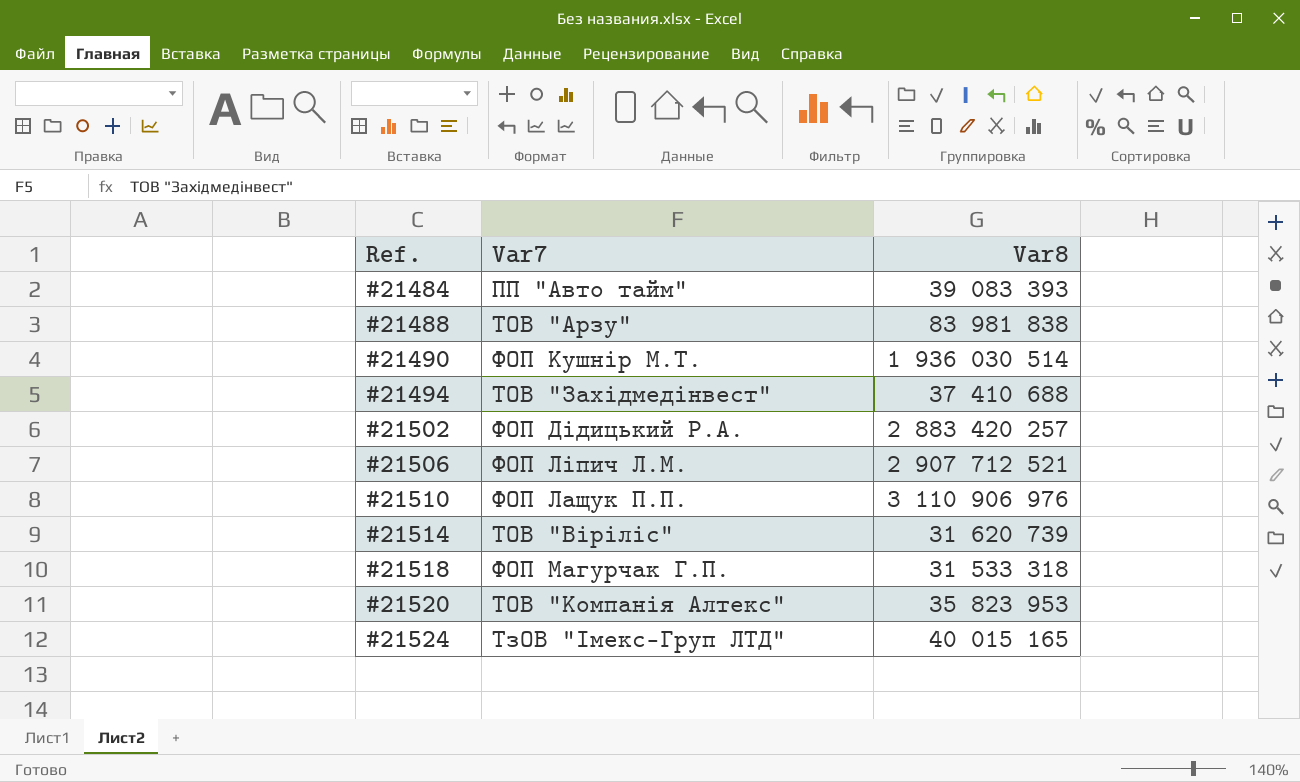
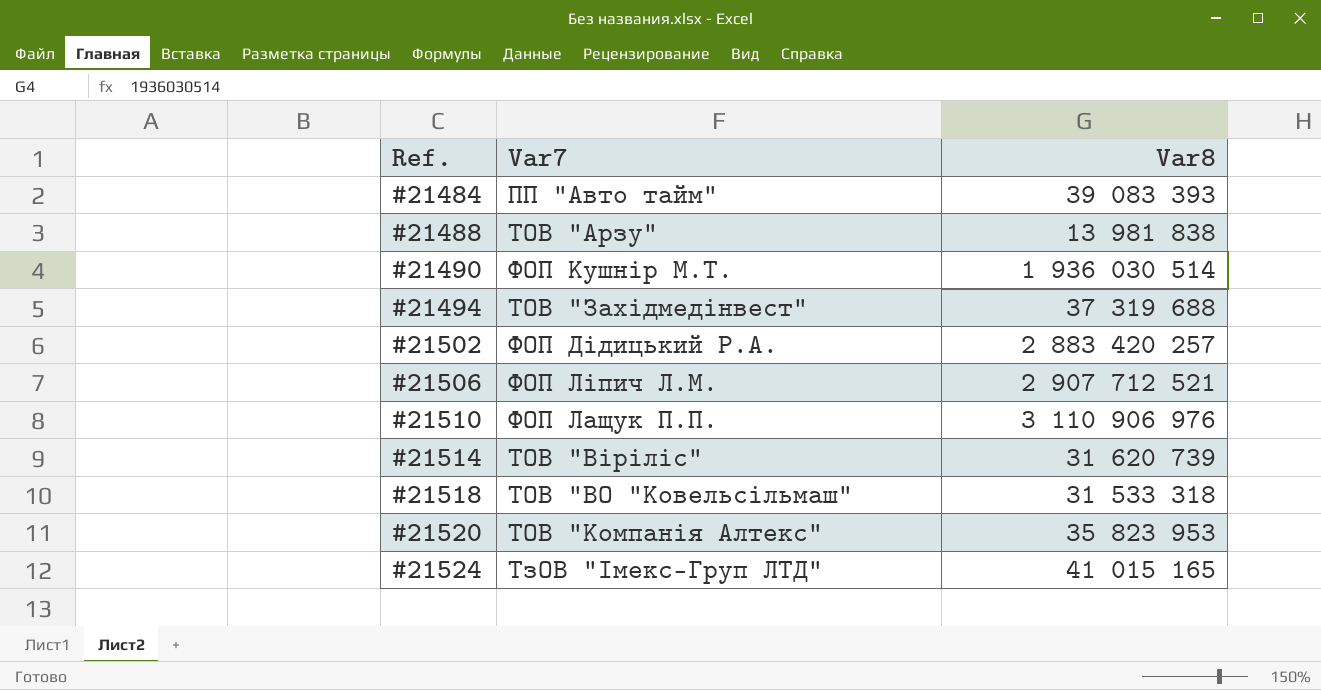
#21488 | Var8: 83 981 838 -> 13 981 838
#21494 | Var8: 37 410 688 -> 37 319 688
#21518 | Var7: ФОП Магурчак Г.П. -> ТОВ "ВО "Ковельсільмаш"
#21524 | Var8: 40 015 165 -> 41 015 165

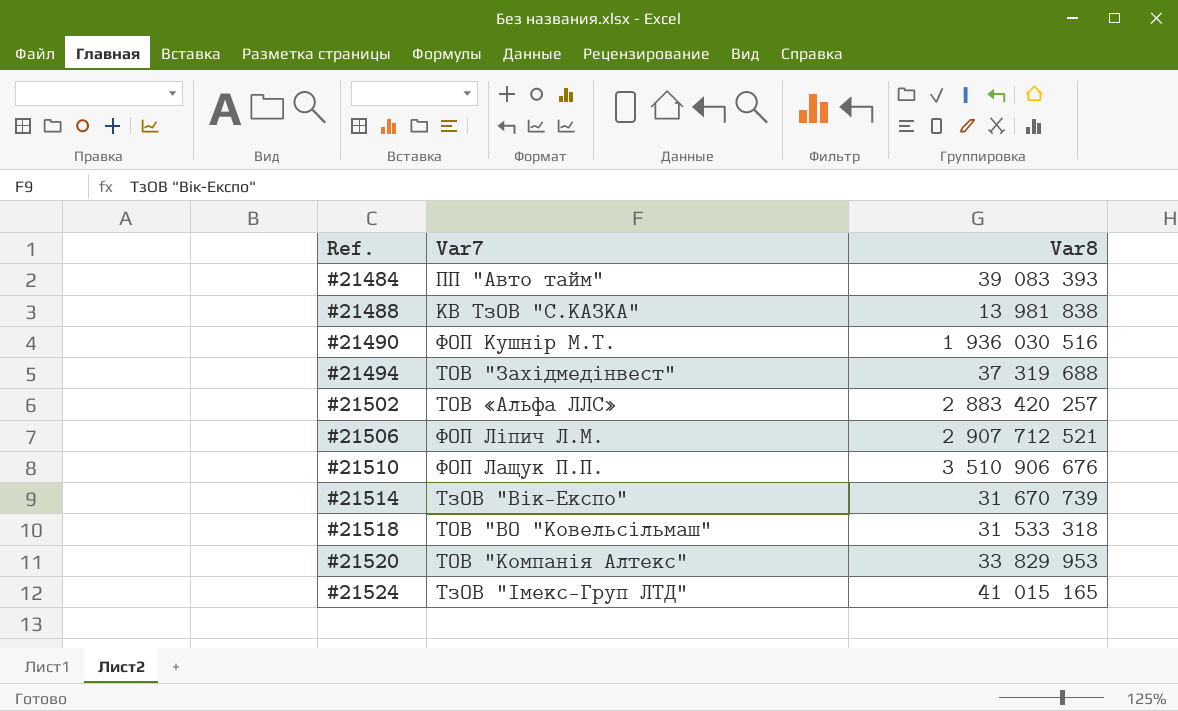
#21488 | Var7: ТОВ "Арзу" -> КВ ТзОВ "С.КАЗКА"
#21490 | Var8: 1 936 030 514 -> 1 936 030 516
#21502 | Var7: ФОП Дідицький Р.А. -> ТОВ «Альфа ЛЛС»
#21510 | Var8: 3 110 906 976 -> 3 510 906 676
#21514 | Var7: ТОВ "Віріліс" -> ТзОВ "Вік-Експо"
#21514 | Var8: 31 620 739 -> 31 670 739
#21520 | Var8: 35 823 953 -> 33 829 953

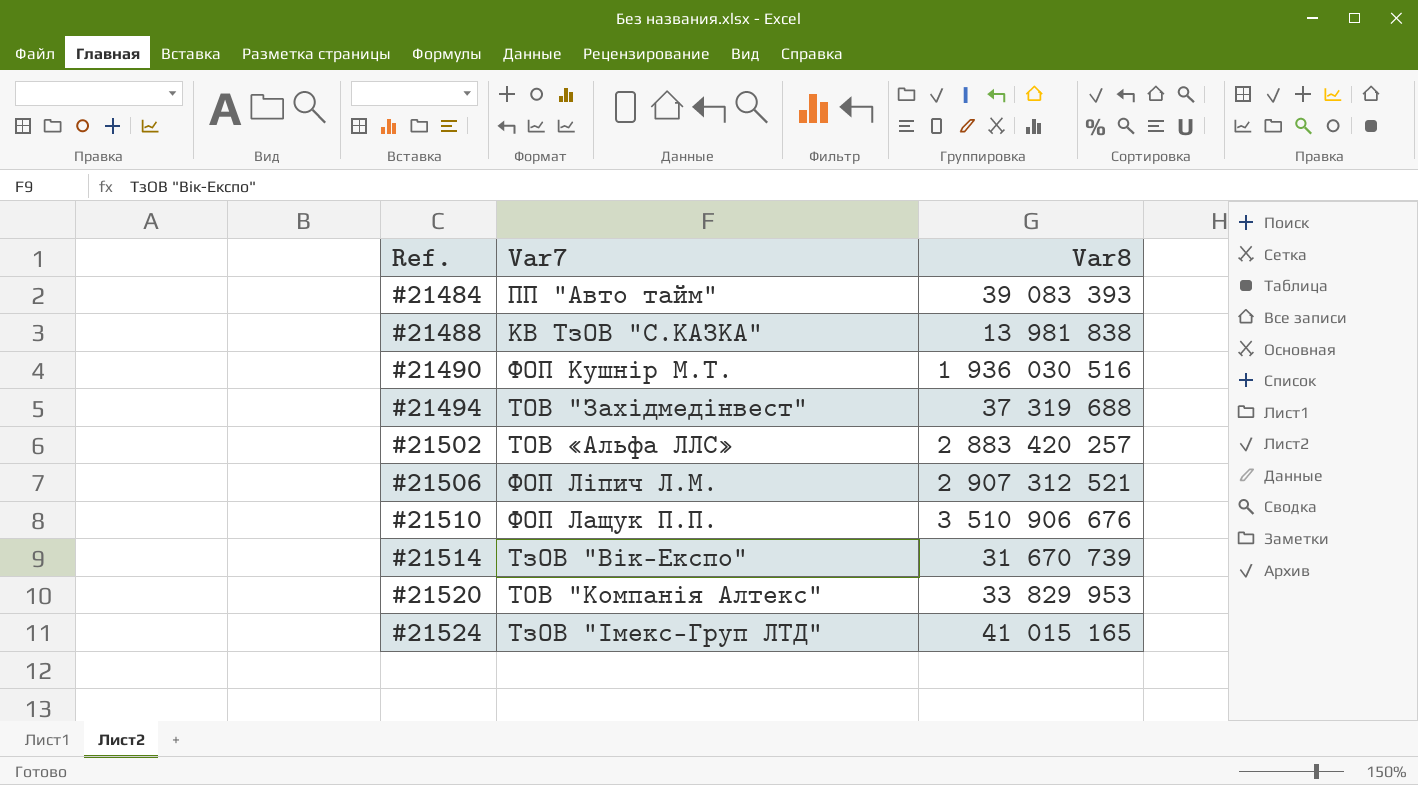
row #21518: ТОВ "ВО "Ковельсільмаш" | 31 533 318 -> none
#21506 | Var8: 2 907 712 521 -> 2 907 312 521

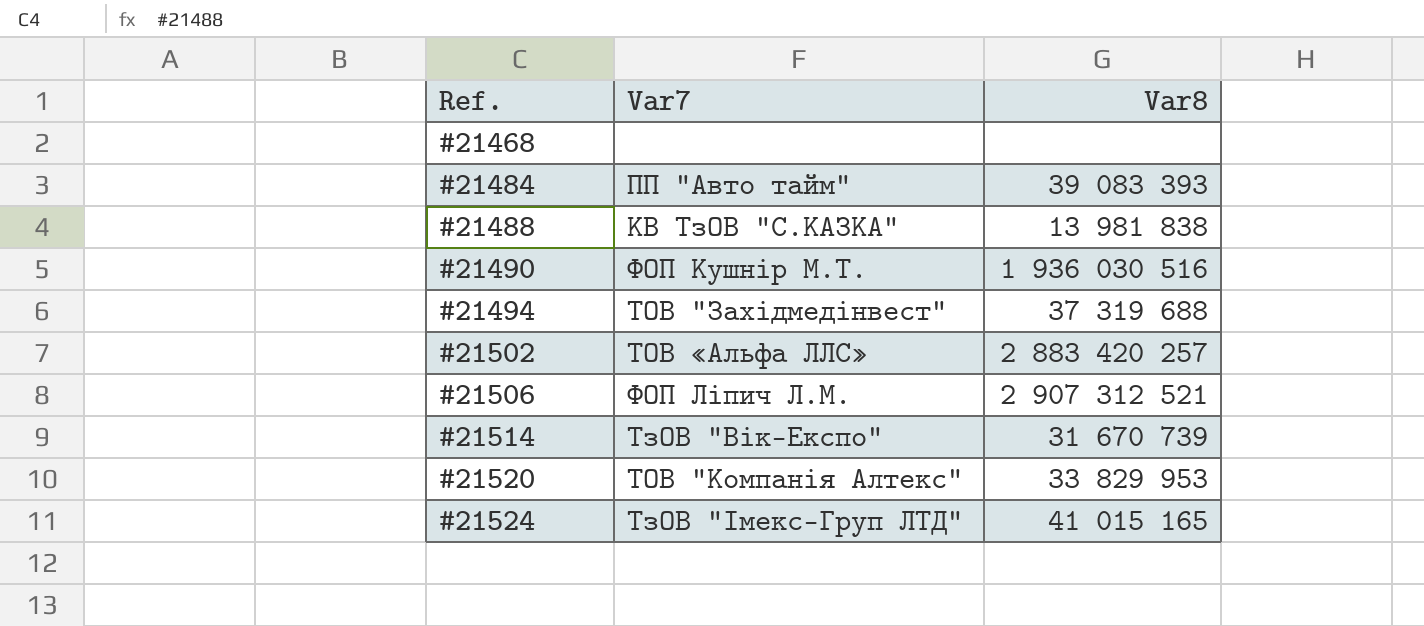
row #21510: ФОП Лащук П.П. | 3 510 906 676 -> none
row #21468: none -> none | none

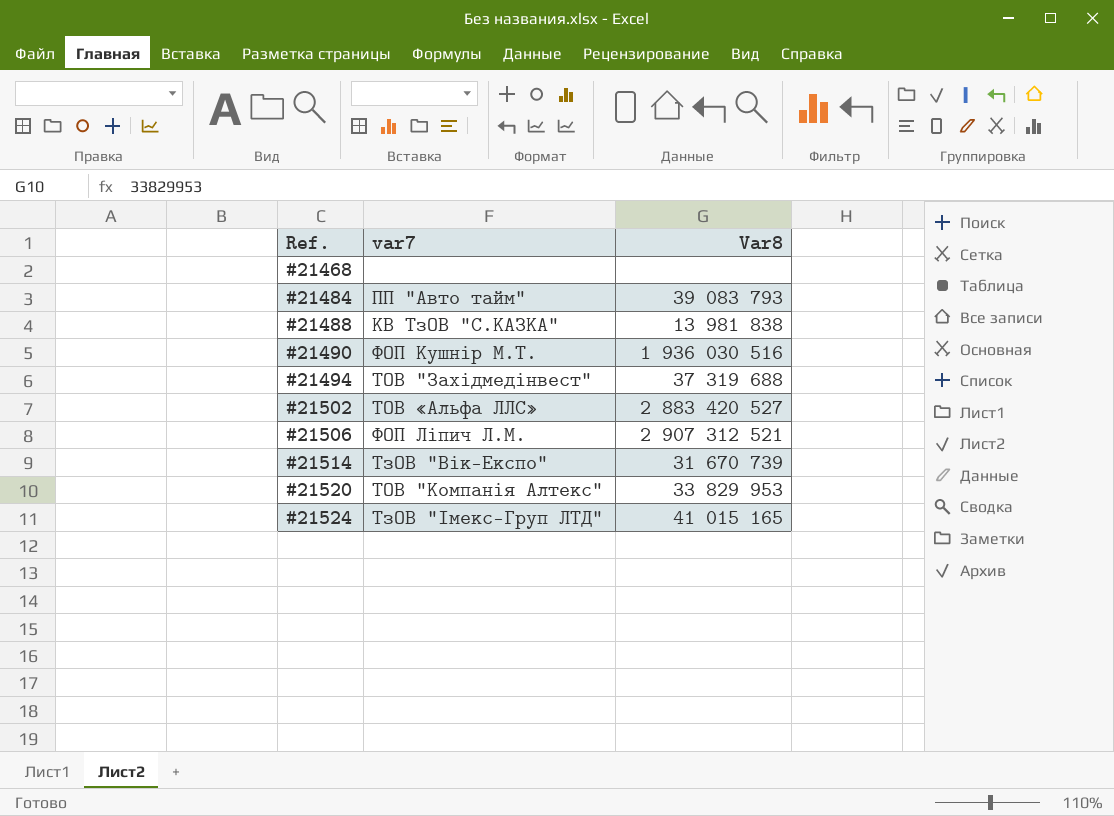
column name: Var7 -> var7
#21484 | Var8: 39 083 393 -> 39 083 793
#21502 | Var8: 2 883 420 257 -> 2 883 420 527

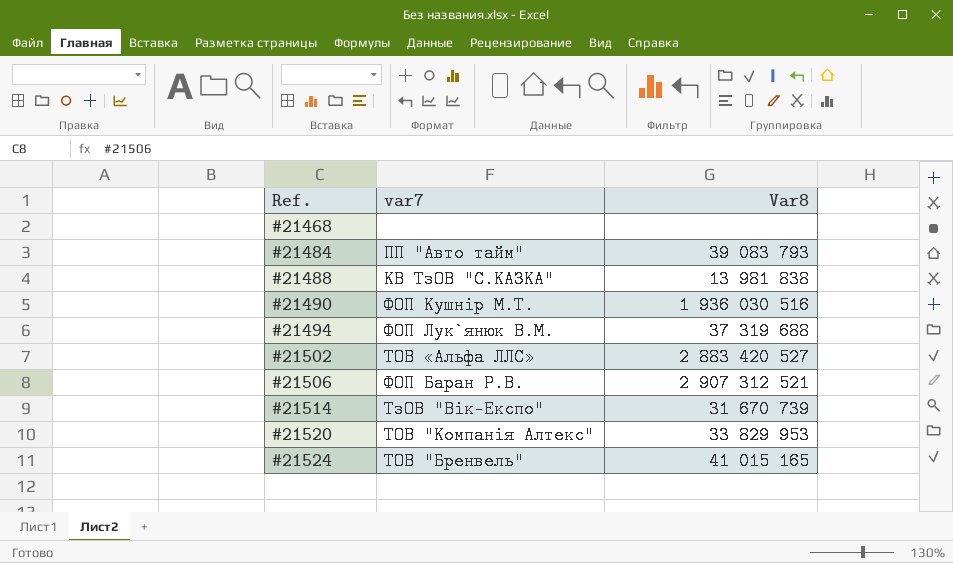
#21494 | var7: ТОВ "Західмедінвест" -> ФОП Лук`янюк В.М.
#21506 | var7: ФОП Ліпич Л.М. -> ФОП Баран Р.В.
#21524 | var7: ТзОВ "Імекс-Груп ЛТД" -> ТОВ "Бренвель"

